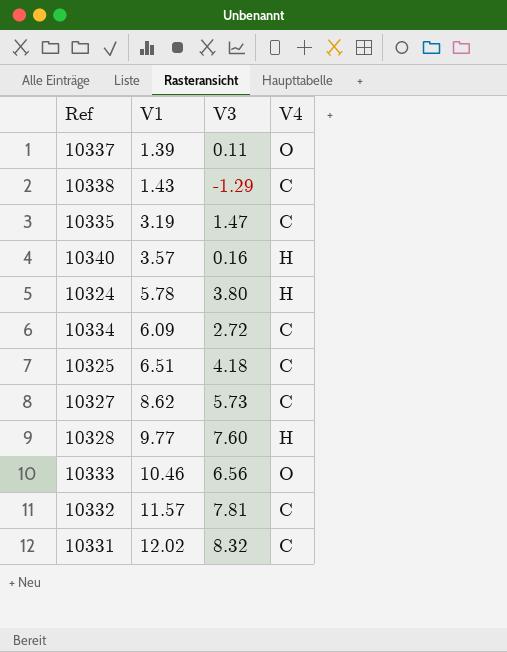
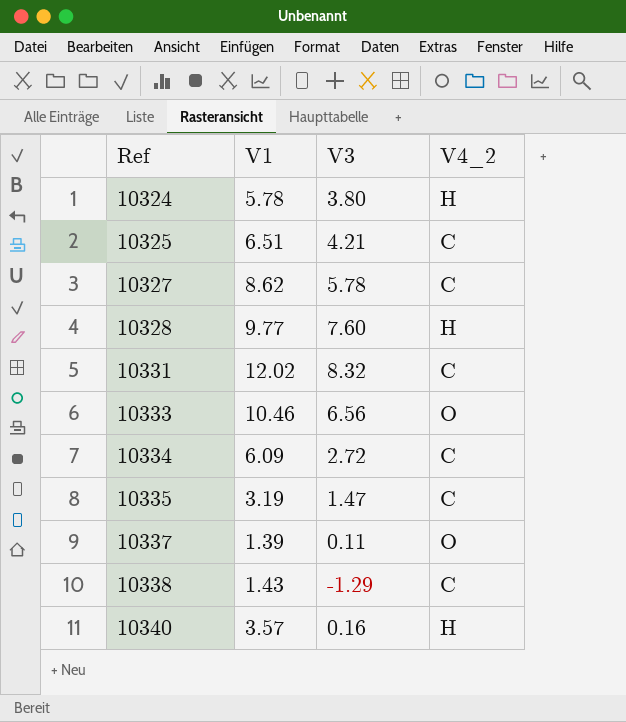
row order: V1 ascending -> Ref ascending
column name: V4 -> V4_2
row 10332: 11.57 | 7.81 | C -> none
10325 | V3: 4.18 -> 4.21
10327 | V3: 5.73 -> 5.78

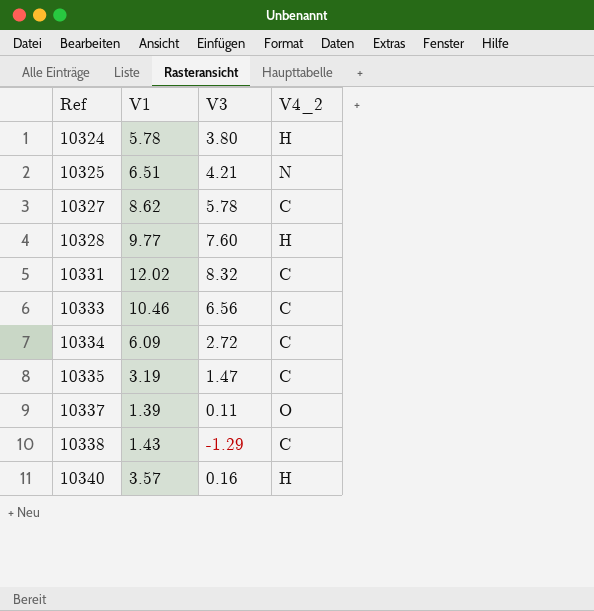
10325 | V4_2: C -> N
10333 | V4_2: O -> C

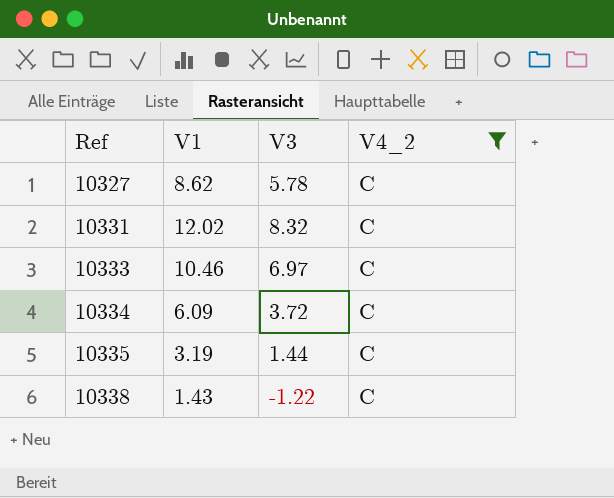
filter: none -> V4_2 = C
10333 | V3: 6.56 -> 6.97
10334 | V3: 2.72 -> 3.72
10335 | V3: 1.47 -> 1.44
10338 | V3: -1.29 -> -1.22

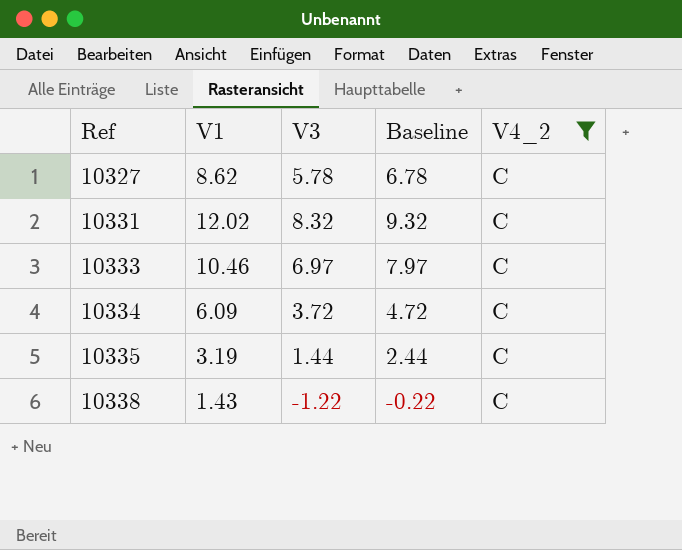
column Baseline | formula: none -> [V3] + 1

